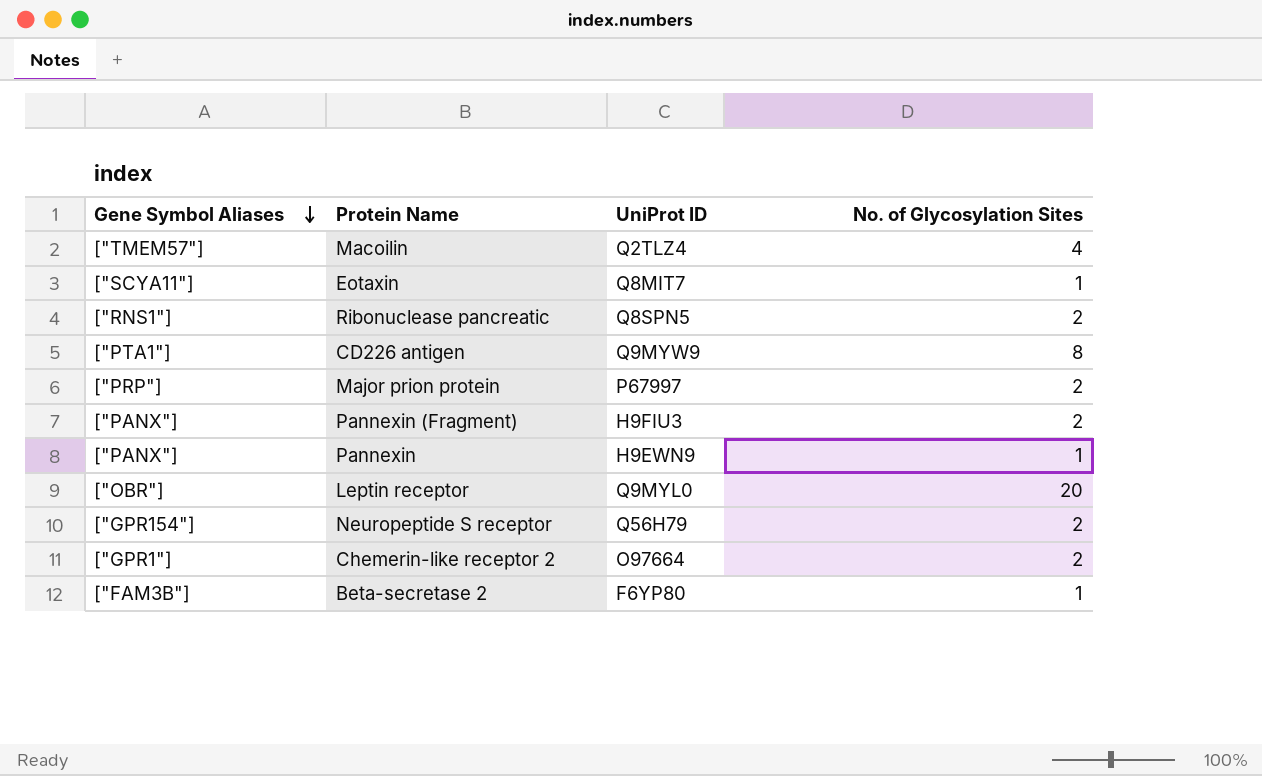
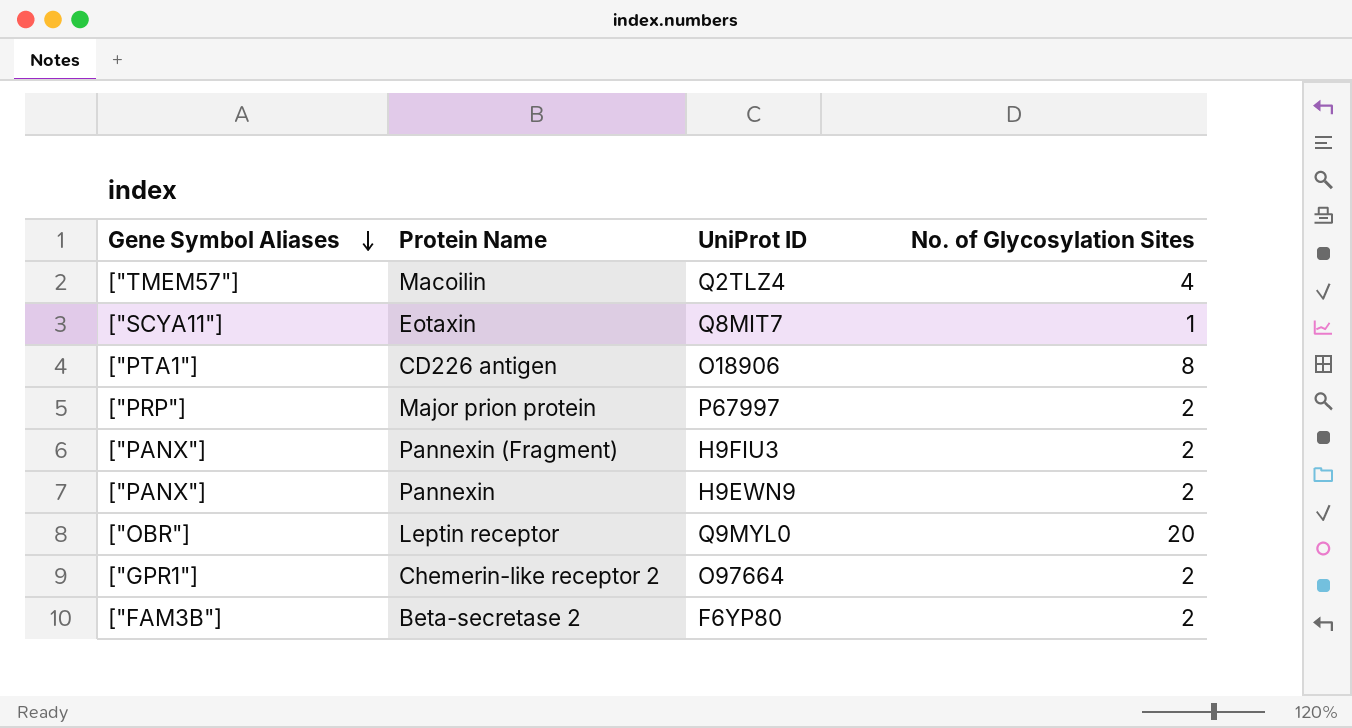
row Ribonuclease pancreatic: ["RNS1"] | Q8SPN5 | 2 -> none
row Neuropeptide S receptor: ["GPR154"] | Q56H79 | 2 -> none
CD226 antigen | UniProt ID: Q9MYW9 -> O18906
Pannexin | No. of Glycosylation Sites: 1 -> 2
Beta-secretase 2 | No. of Glycosylation Sites: 1 -> 2

